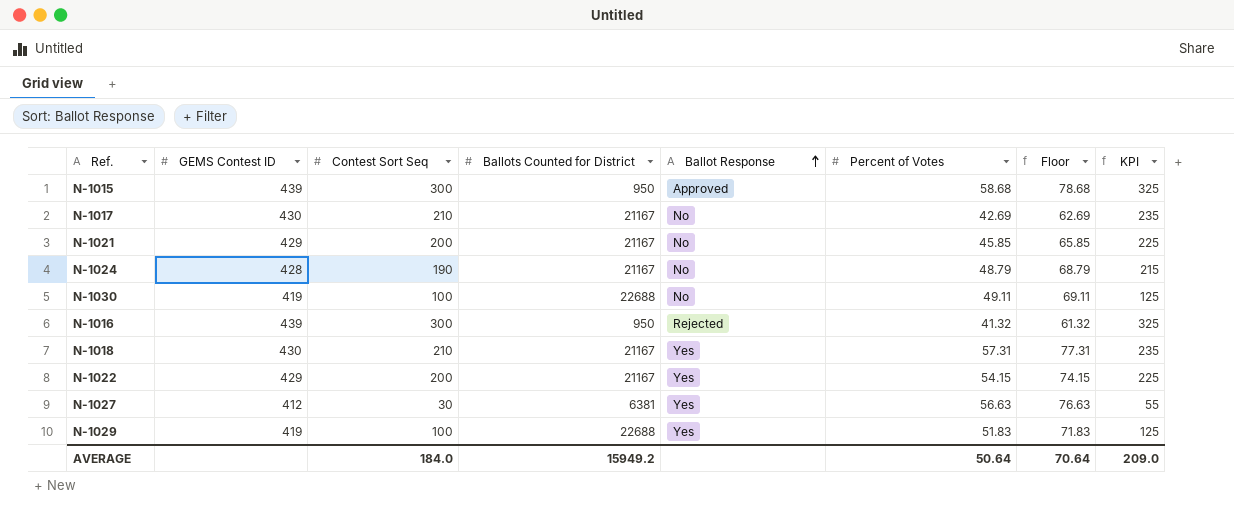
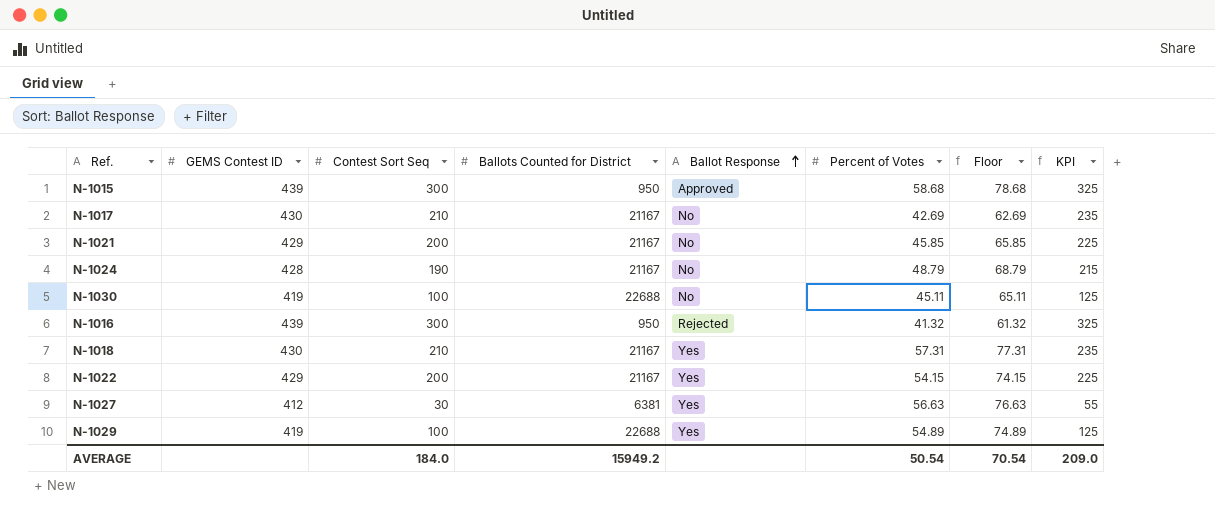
N-1030 | Percent of Votes: 49.11 -> 45.11
N-1030 | Floor: 69.11 -> 65.11
N-1029 | Percent of Votes: 51.83 -> 54.89
N-1029 | Floor: 71.83 -> 74.89
AVERAGE | Percent of Votes: 50.64 -> 50.54
AVERAGE | Floor: 70.64 -> 70.54

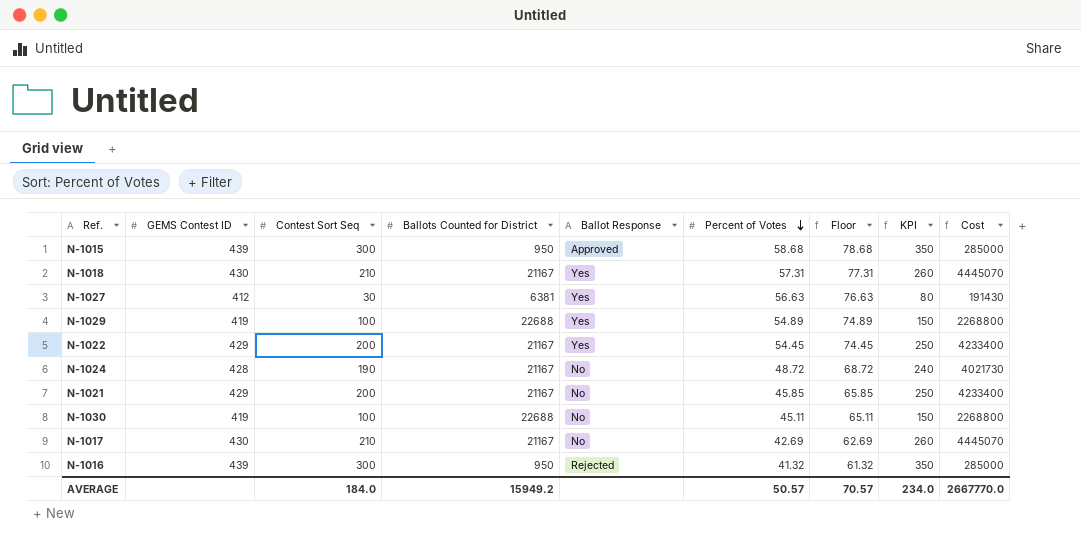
row order: Ballot Response ascending -> Percent of Votes descending
column KPI | formula: [Contest Sort Seq] + 25 -> [Contest Sort Seq] + 50
column Cost | formula: none -> [Contest Sort Seq] * [Ballots Counted for District]
N-1022 | Percent of Votes: 54.15 -> 54.45
N-1022 | Floor: 74.15 -> 74.45
N-1024 | Percent of Votes: 48.79 -> 48.72
N-1024 | Floor: 68.79 -> 68.72
AVERAGE | Percent of Votes: 50.54 -> 50.57
AVERAGE | Floor: 70.54 -> 70.57
AVERAGE | KPI: 209.0 -> 234.0

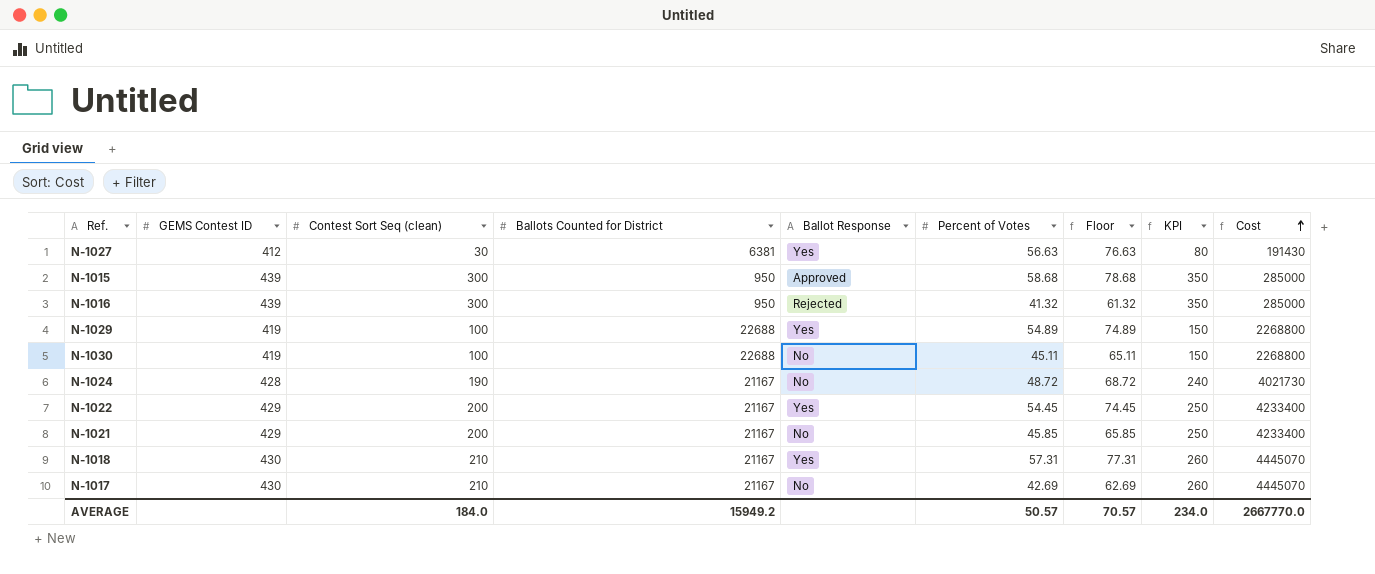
row order: Percent of Votes descending -> Cost ascending
column name: Contest Sort Seq -> Contest Sort Seq (clean)

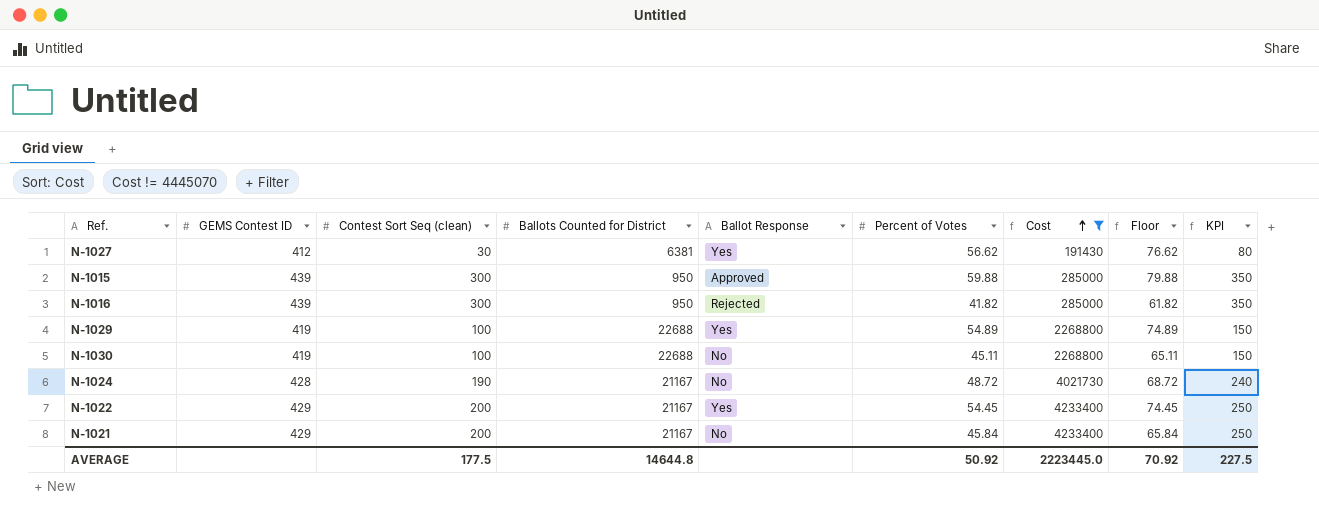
filter: none -> Cost != 4445070
column Cost | position: 9 -> 7
N-1027 | Percent of Votes: 56.63 -> 56.62
N-1027 | Floor: 76.63 -> 76.62
N-1015 | Percent of Votes: 58.68 -> 59.88
N-1015 | Floor: 78.68 -> 79.88
N-1016 | Percent of Votes: 41.32 -> 41.82
N-1016 | Floor: 61.32 -> 61.82
N-1021 | Percent of Votes: 45.85 -> 45.84
N-1021 | Floor: 65.85 -> 65.84
AVERAGE | Contest Sort Seq (clean): 184.0 -> 177.5
AVERAGE | Ballots Counted for District: 15949.2 -> 14644.8
AVERAGE | Percent of Votes: 50.57 -> 50.92
AVERAGE | Cost: 2667770.0 -> 2223445.0
AVERAGE | Floor: 70.57 -> 70.92
AVERAGE | KPI: 234.0 -> 227.5

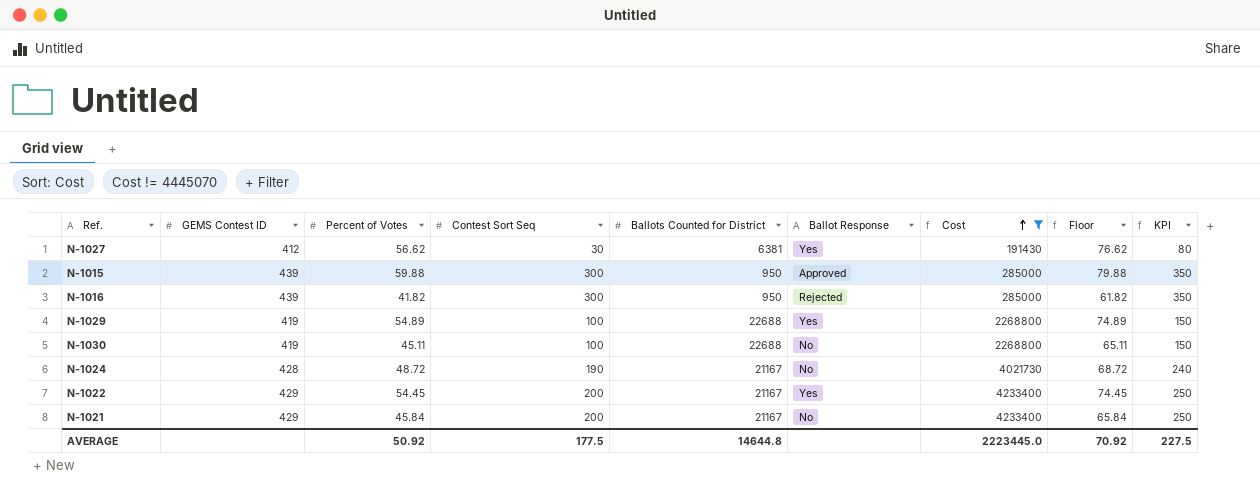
column Percent of Votes | position: 6 -> 3
column name: Contest Sort Seq (clean) -> Contest Sort Seq

